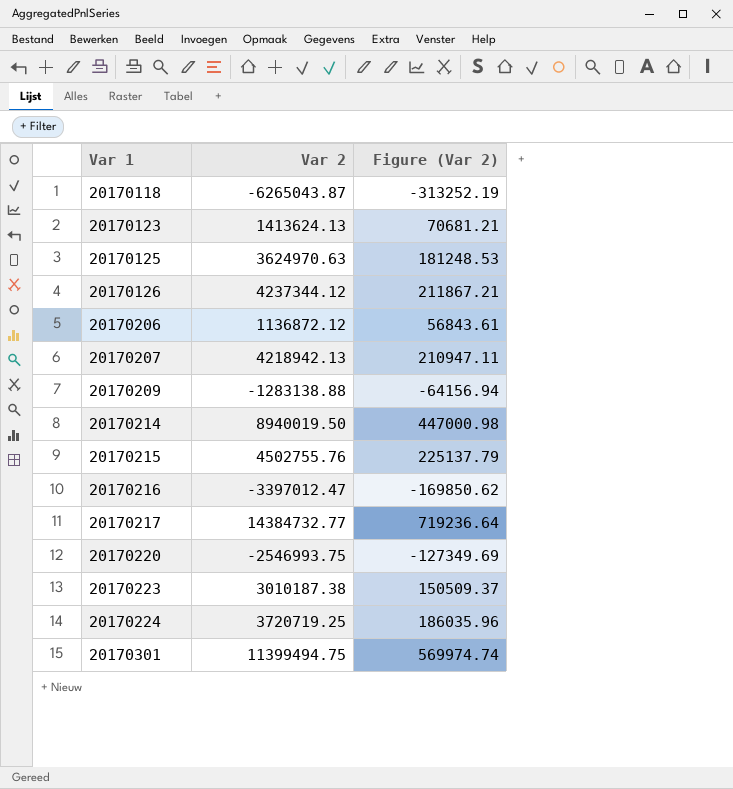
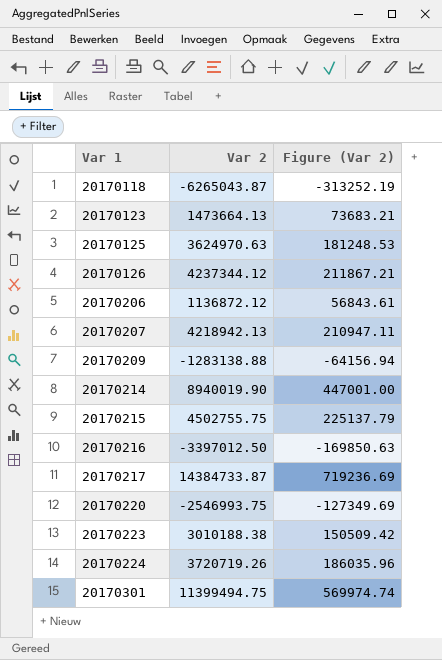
20170123 | Var 2: 1413624.13 -> 1473664.13
20170123 | Figure (Var 2): 70681.21 -> 73683.21
20170214 | Var 2: 8940019.50 -> 8940019.90
20170214 | Figure (Var 2): 447000.98 -> 447001.00
20170215 | Var 2: 4502755.76 -> 4502755.75
20170216 | Var 2: -3397012.47 -> -3397012.50
20170216 | Figure (Var 2): -169850.62 -> -169850.63
20170217 | Var 2: 14384732.77 -> 14384733.87
20170217 | Figure (Var 2): 719236.64 -> 719236.69
20170223 | Var 2: 3010187.38 -> 3010188.38
20170223 | Figure (Var 2): 150509.37 -> 150509.42
20170224 | Var 2: 3720719.25 -> 3720719.26

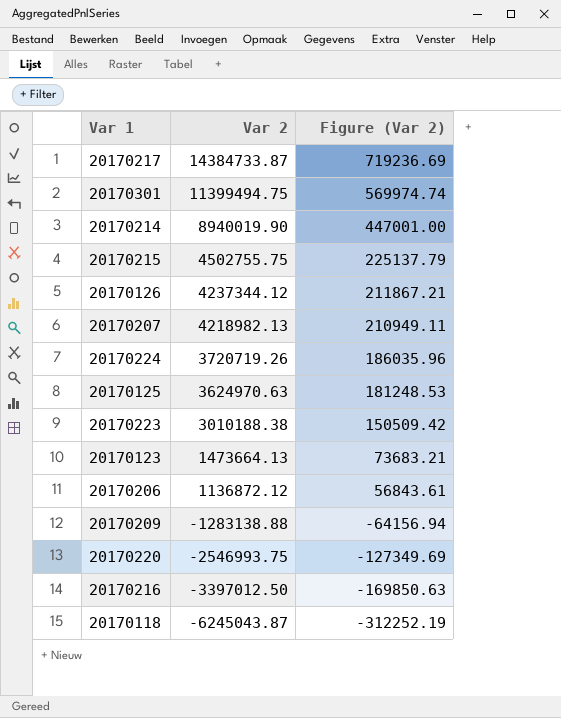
row order: Var 1 ascending -> Var 2 descending
20170207 | Var 2: 4218942.13 -> 4218982.13
20170207 | Figure (Var 2): 210947.11 -> 210949.11
20170118 | Var 2: -6265043.87 -> -6245043.87
20170118 | Figure (Var 2): -313252.19 -> -312252.19

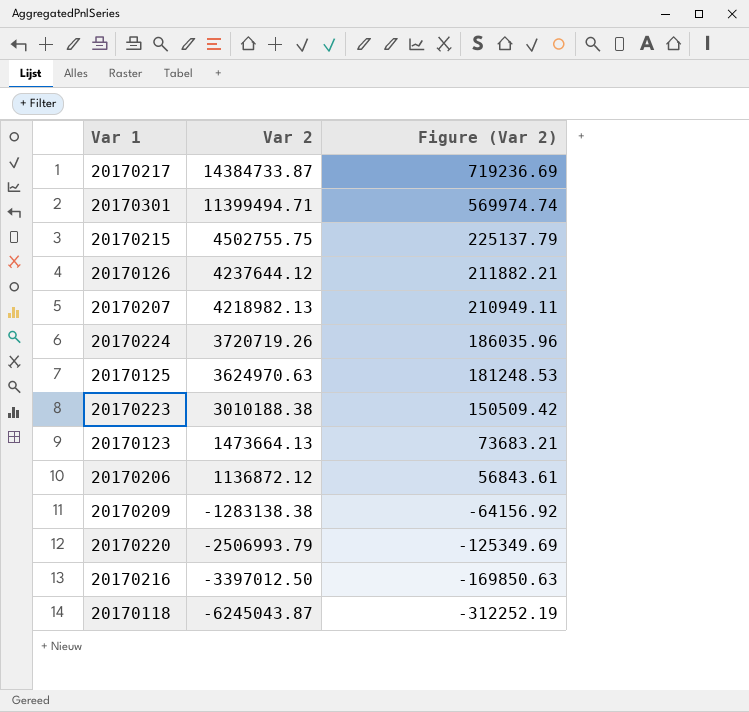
row 20170214: 8940019.90 | 447001.00 -> none
20170301 | Var 2: 11399494.75 -> 11399494.71
20170126 | Var 2: 4237344.12 -> 4237644.12
20170126 | Figure (Var 2): 211867.21 -> 211882.21
20170209 | Var 2: -1283138.88 -> -1283138.38
20170209 | Figure (Var 2): -64156.94 -> -64156.92
20170220 | Var 2: -2546993.75 -> -2506993.79
20170220 | Figure (Var 2): -127349.69 -> -125349.69

